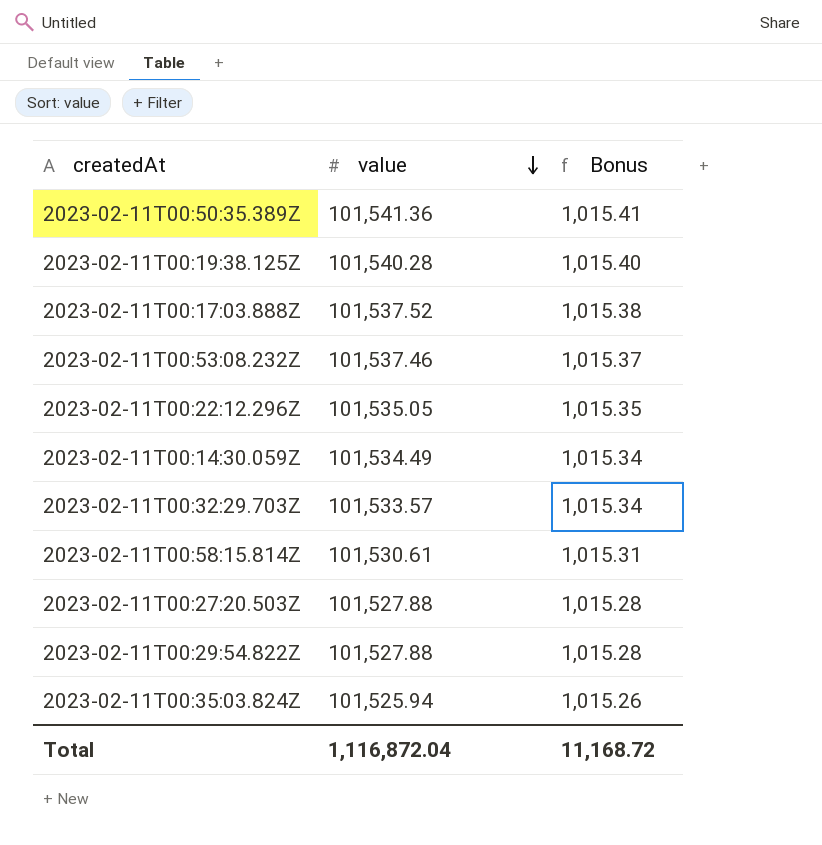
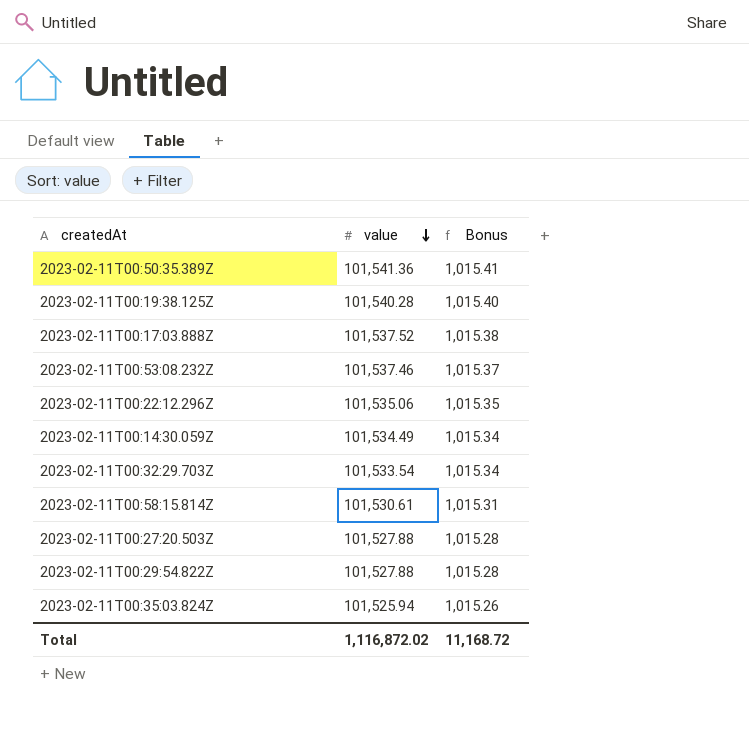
2023-02-11T00:22:12.296Z | value: 101,535.05 -> 101,535.06
2023-02-11T00:32:29.703Z | value: 101,533.57 -> 101,533.54
Total | value: 1,116,872.04 -> 1,116,872.02

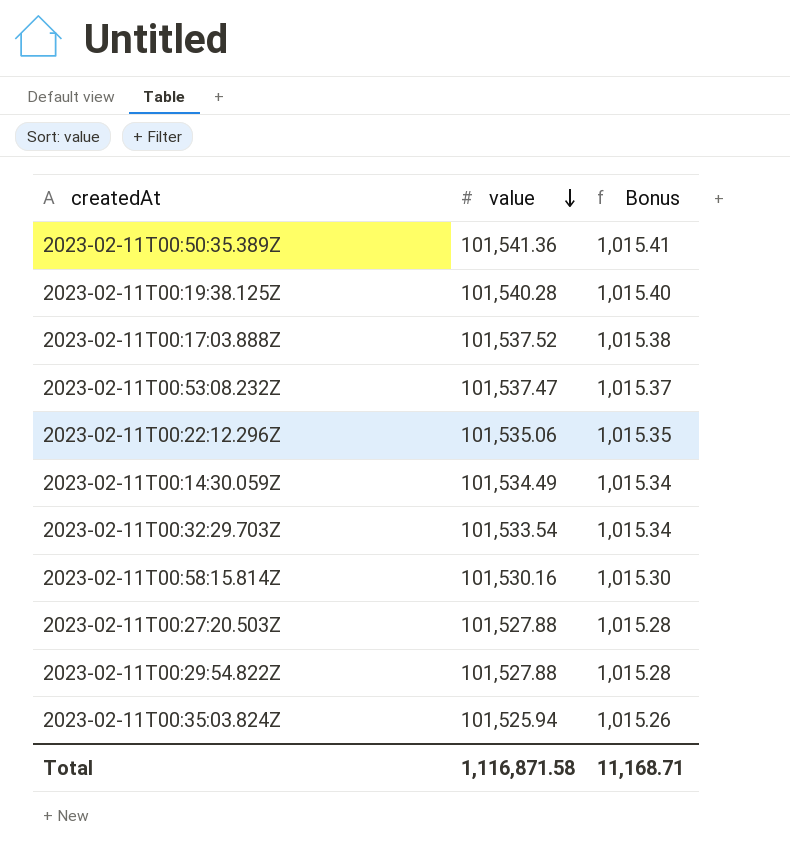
2023-02-11T00:53:08.232Z | value: 101,537.46 -> 101,537.47
2023-02-11T00:58:15.814Z | value: 101,530.61 -> 101,530.16
2023-02-11T00:58:15.814Z | Bonus: 1,015.31 -> 1,015.30
Total | value: 1,116,872.02 -> 1,116,871.58
Total | Bonus: 11,168.72 -> 11,168.71

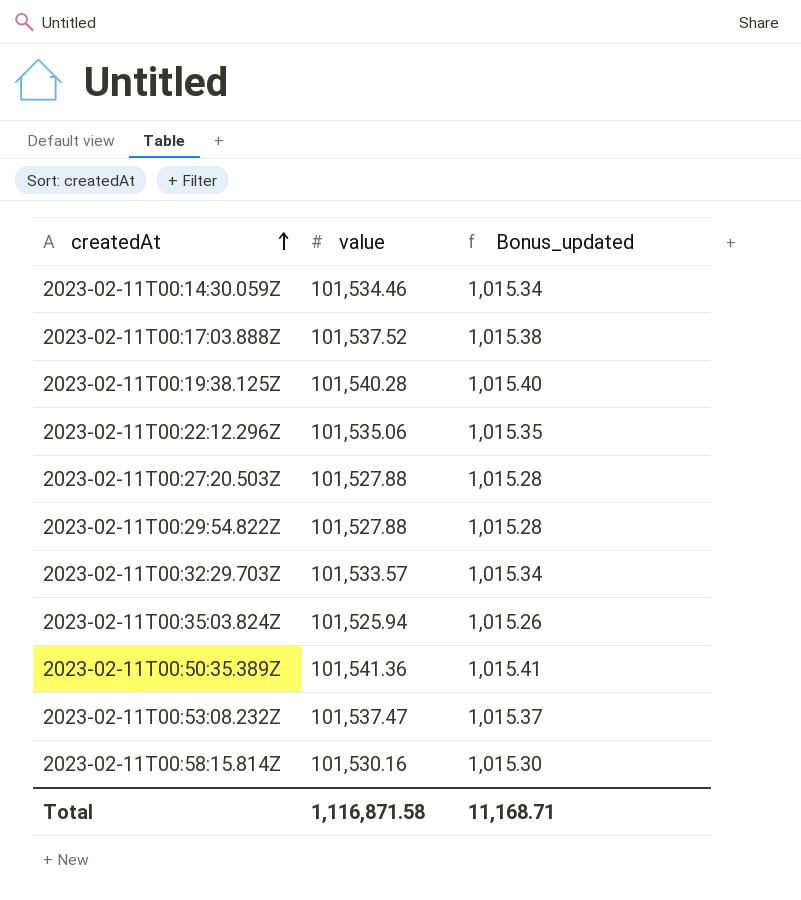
row order: value descending -> createdAt ascending
column name: Bonus -> Bonus_updated
2023-02-11T00:14:30.059Z | value: 101,534.49 -> 101,534.46
2023-02-11T00:32:29.703Z | value: 101,533.54 -> 101,533.57

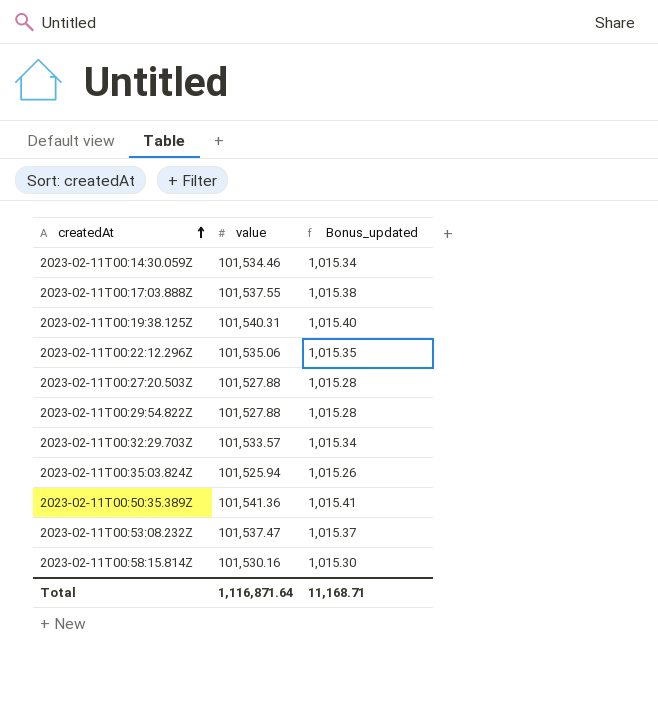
2023-02-11T00:17:03.888Z | value: 101,537.52 -> 101,537.55
2023-02-11T00:19:38.125Z | value: 101,540.28 -> 101,540.31
Total | value: 1,116,871.58 -> 1,116,871.64

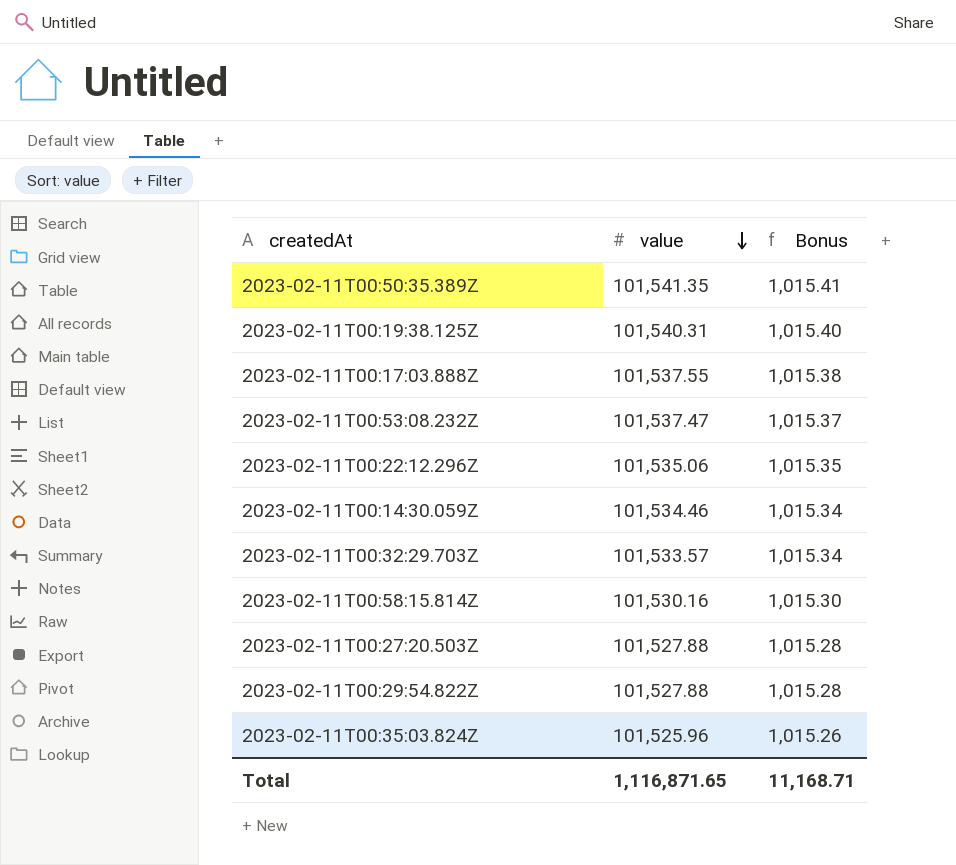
row order: createdAt ascending -> value descending
column name: Bonus_updated -> Bonus
2023-02-11T00:50:35.389Z | value: 101,541.36 -> 101,541.35
2023-02-11T00:35:03.824Z | value: 101,525.94 -> 101,525.96
Total | value: 1,116,871.64 -> 1,116,871.65

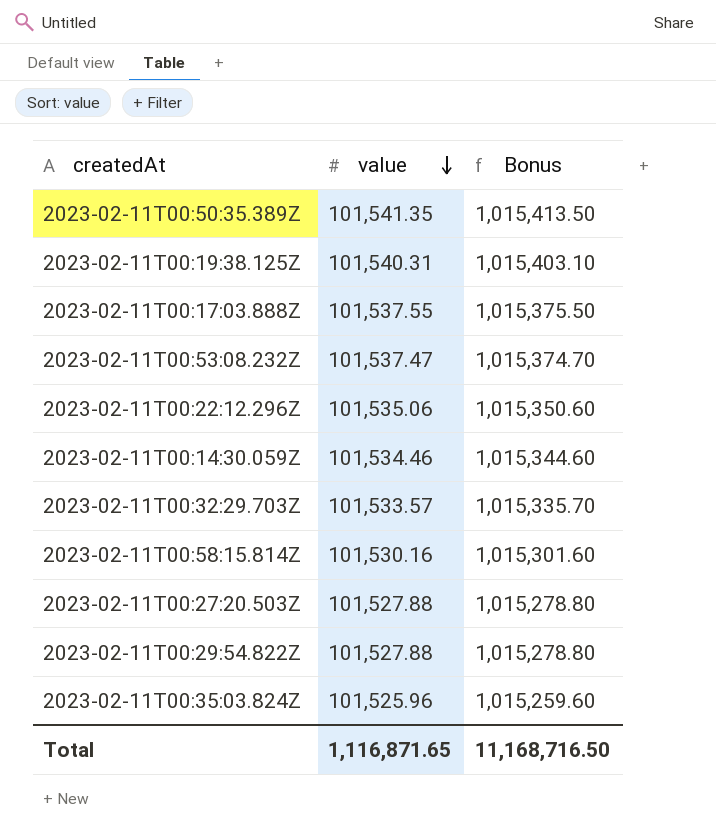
column Bonus | formula: [value] * 0.01 -> [value] * 10
Total | Bonus: 11,168.71 -> 11,168,716.50

